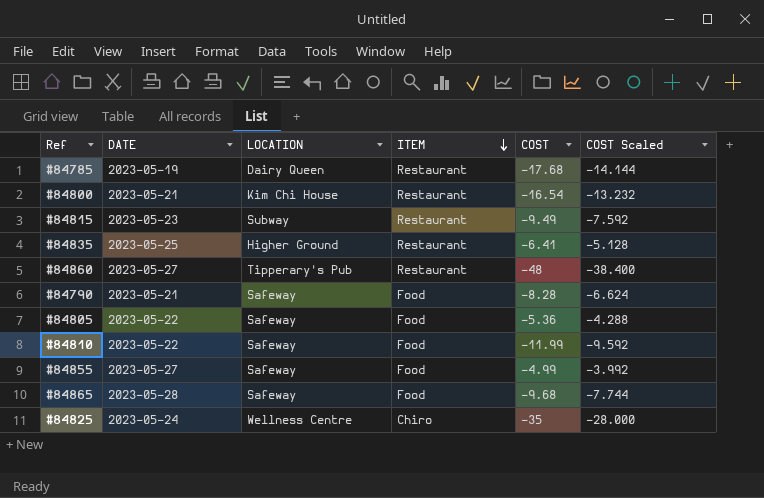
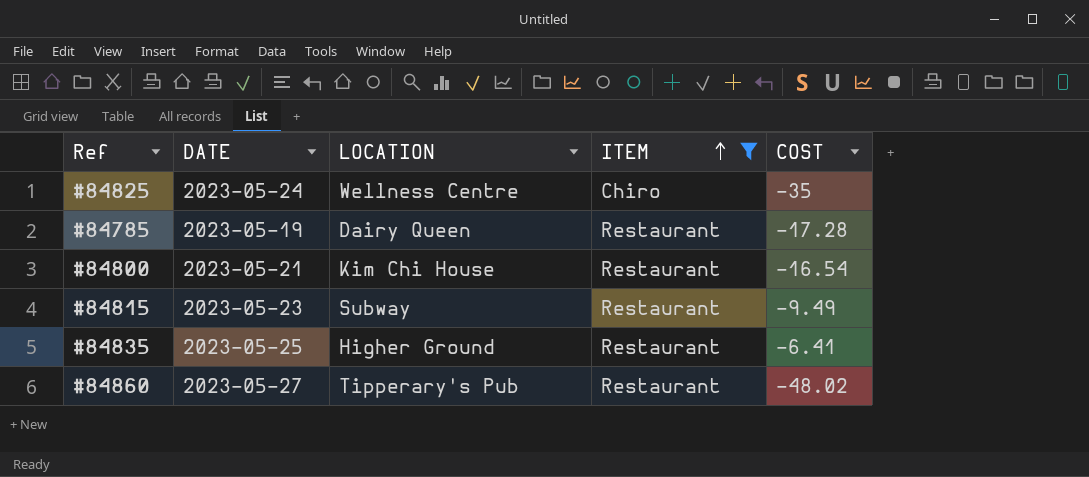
filter: none -> ITEM != Food
row order: ITEM descending -> ITEM ascending
column COST Scaled | formula: [COST] * 0.8 -> none
#84785 | COST: -17.68 -> -17.28
#84860 | COST: -48 -> -48.02

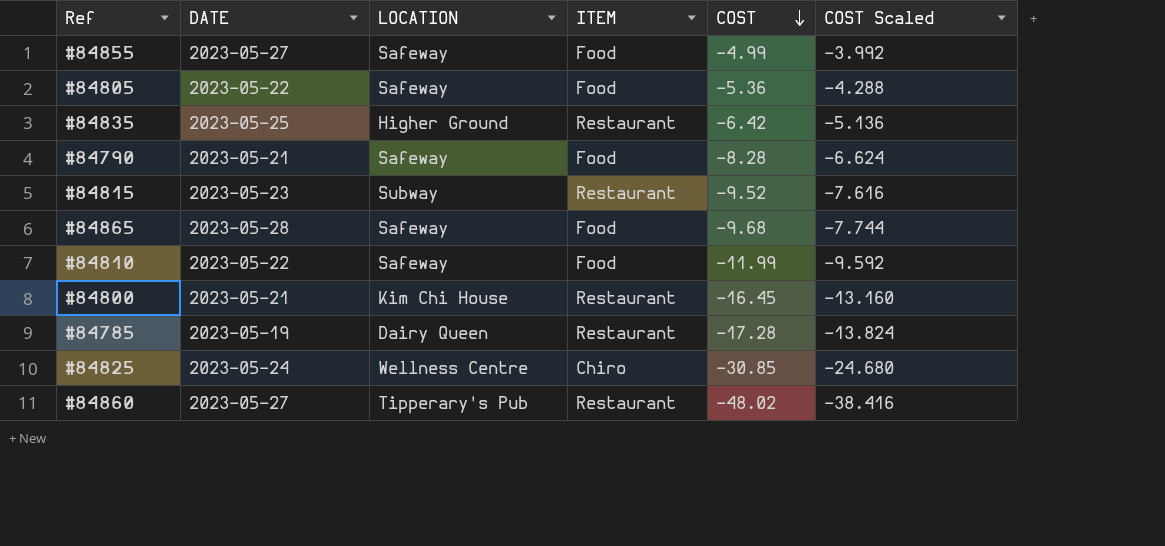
filter: ITEM != Food -> none
row order: ITEM ascending -> COST descending
column COST Scaled | formula: none -> [COST] * 0.8
#84835 | COST: -6.41 -> -6.42
#84815 | COST: -9.49 -> -9.52
#84800 | COST: -16.54 -> -16.45
#84825 | COST: -35 -> -30.85

